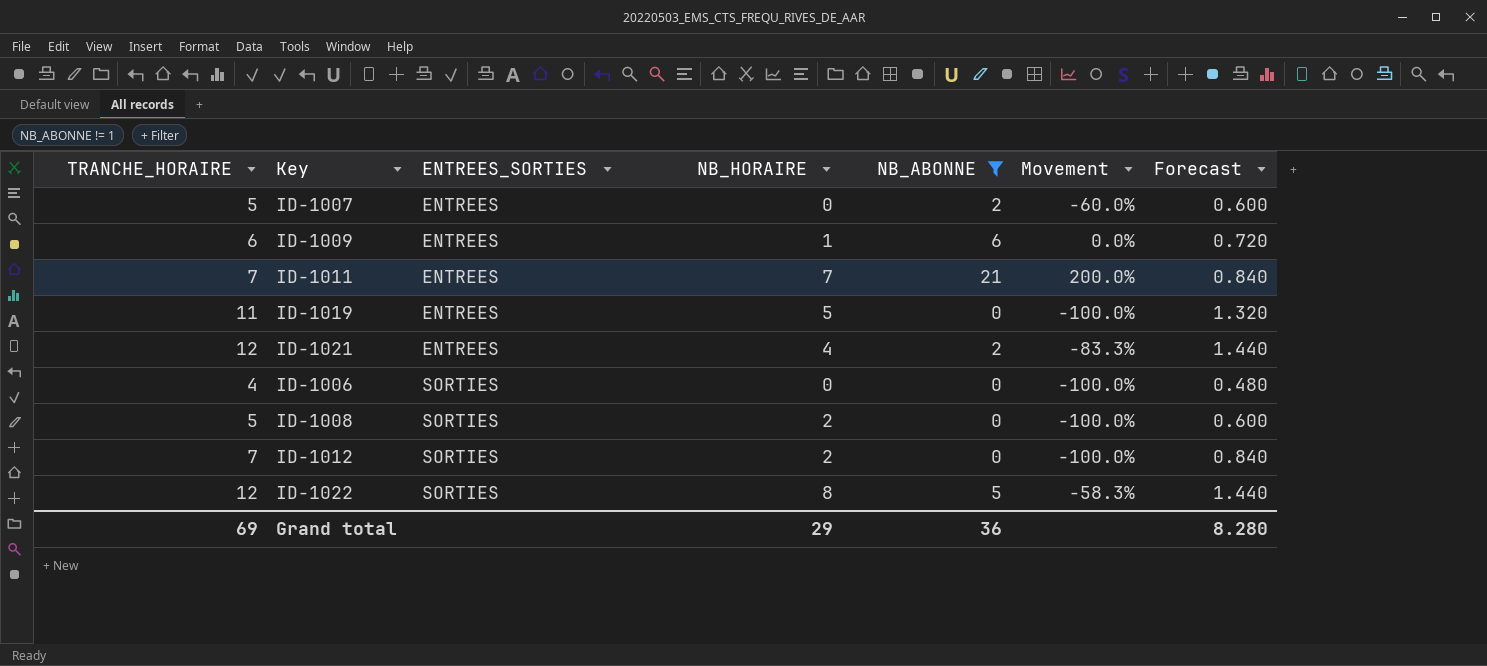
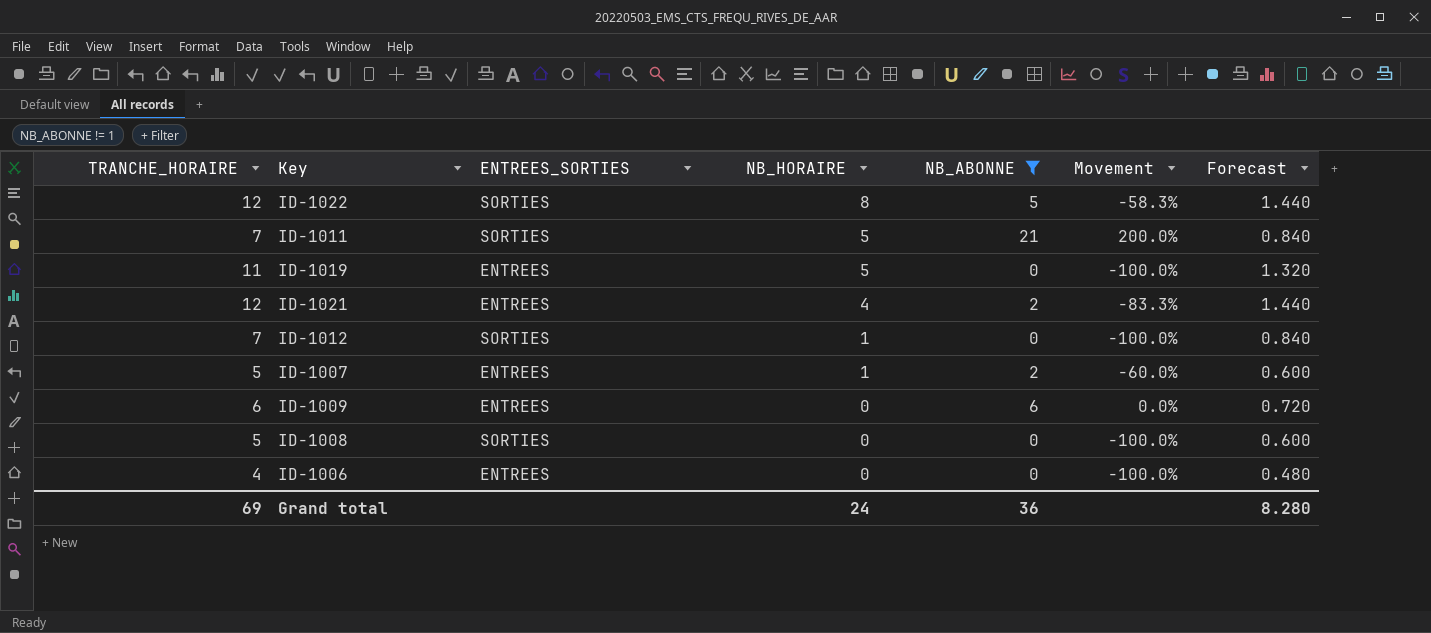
row order: ENTREES_SORTIES ascending -> NB_HORAIRE descending
ID-1011 | ENTREES_SORTIES: ENTREES -> SORTIES
ID-1011 | NB_HORAIRE: 7 -> 5
ID-1012 | NB_HORAIRE: 2 -> 1
ID-1007 | NB_HORAIRE: 0 -> 1
ID-1009 | NB_HORAIRE: 1 -> 0
ID-1008 | NB_HORAIRE: 2 -> 0
ID-1006 | ENTREES_SORTIES: SORTIES -> ENTREES
Grand total | NB_HORAIRE: 29 -> 24

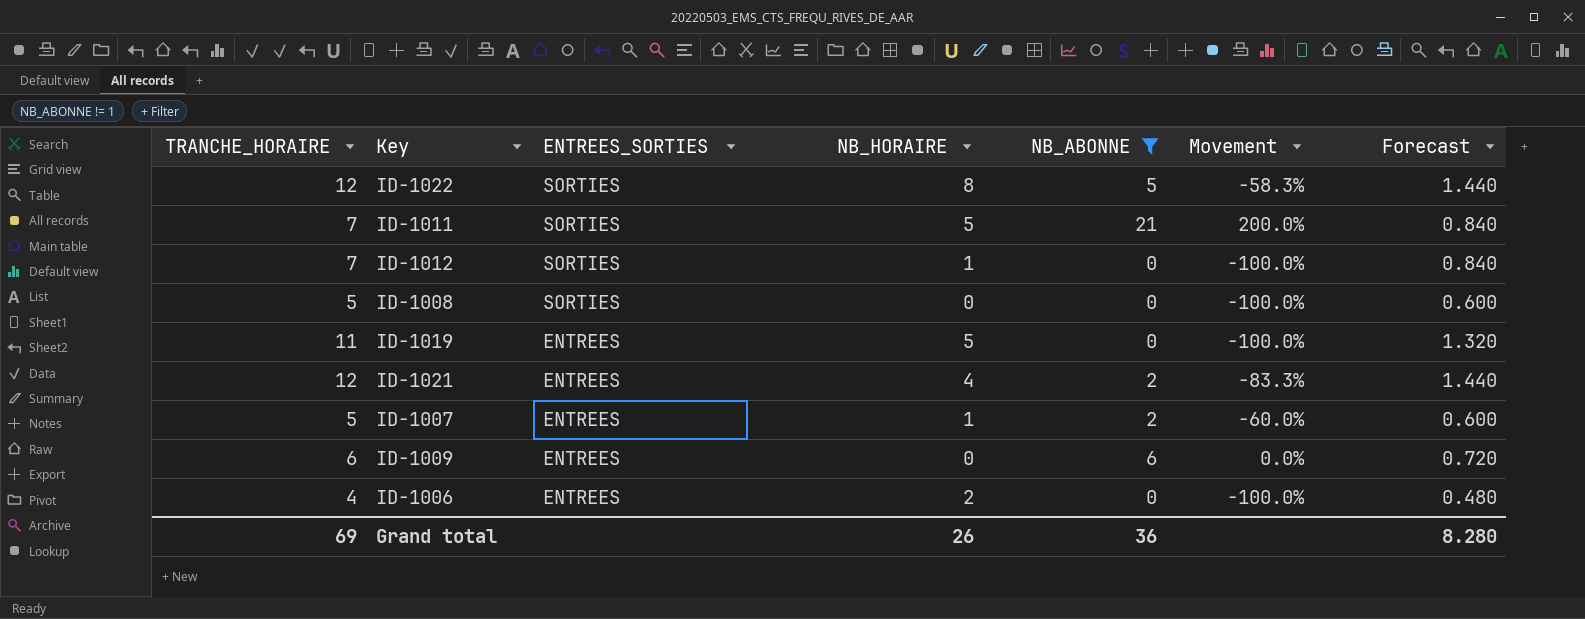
row order: NB_HORAIRE descending -> ENTREES_SORTIES descending
ID-1006 | NB_HORAIRE: 0 -> 2
Grand total | NB_HORAIRE: 24 -> 26

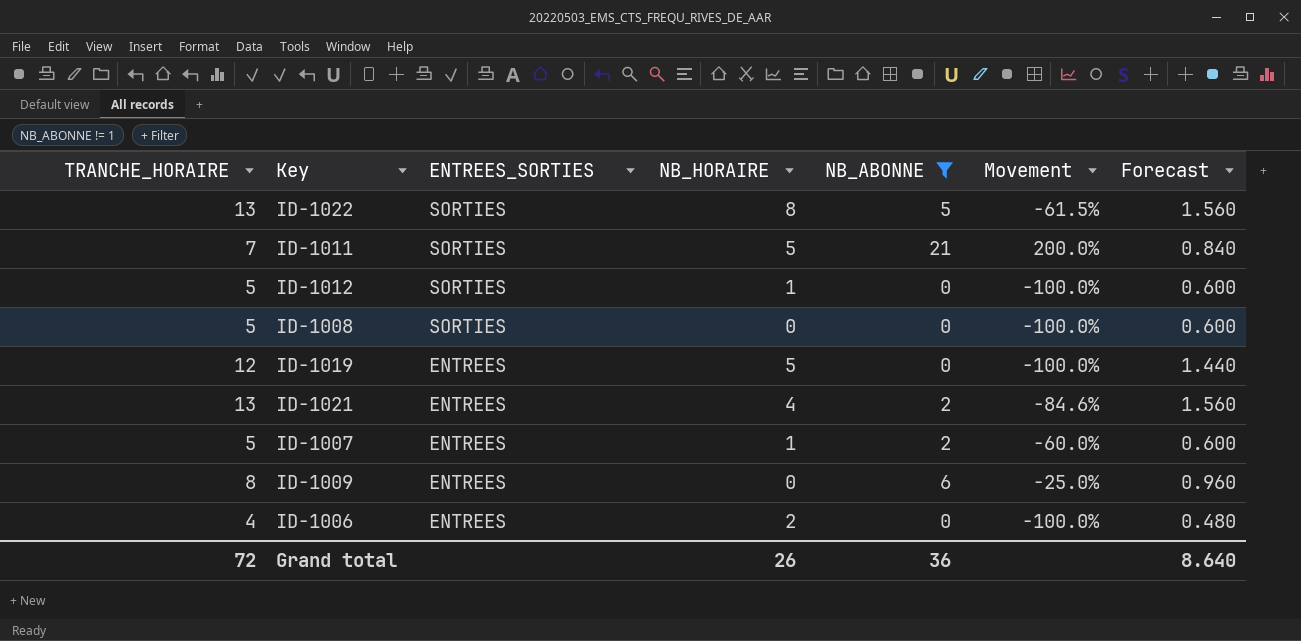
ID-1022 | TRANCHE_HORAIRE: 12 -> 13
ID-1022 | Movement: -58.3% -> -61.5%
ID-1022 | Forecast: 1.440 -> 1.560
ID-1012 | TRANCHE_HORAIRE: 7 -> 5
ID-1012 | Forecast: 0.840 -> 0.600
ID-1019 | TRANCHE_HORAIRE: 11 -> 12
ID-1019 | Forecast: 1.320 -> 1.440
ID-1021 | TRANCHE_HORAIRE: 12 -> 13
ID-1021 | Movement: -83.3% -> -84.6%
ID-1021 | Forecast: 1.440 -> 1.560
ID-1009 | TRANCHE_HORAIRE: 6 -> 8
ID-1009 | Movement: 0.0% -> -25.0%
ID-1009 | Forecast: 0.720 -> 0.960
Grand total | TRANCHE_HORAIRE: 69 -> 72
Grand total | Forecast: 8.280 -> 8.640

